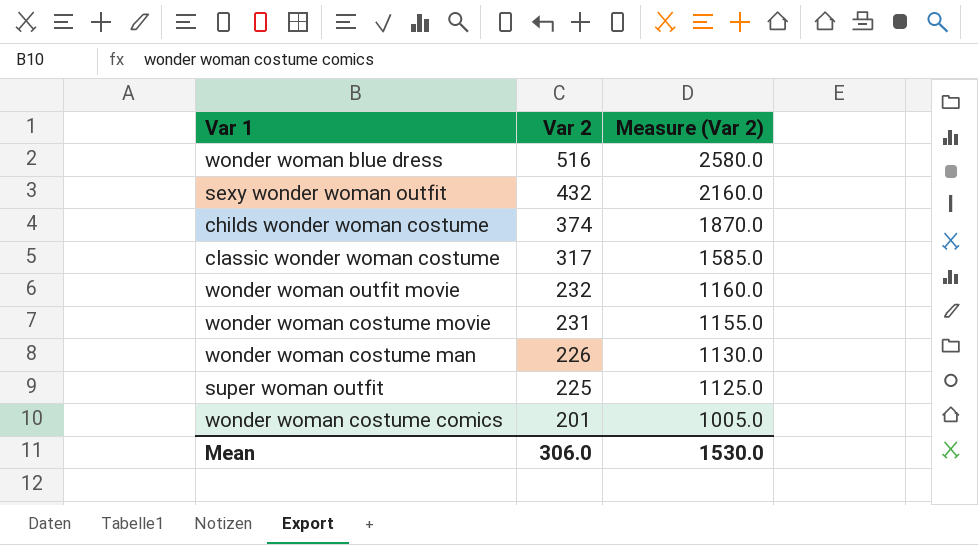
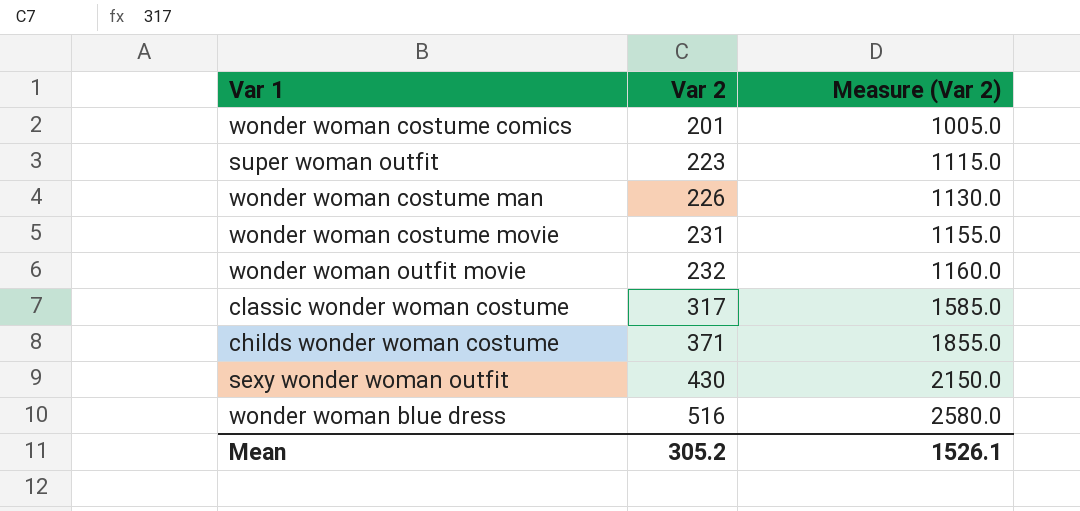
row order: Var 2 descending -> Var 2 ascending
super woman outfit | Var 2: 225 -> 223
super woman outfit | Measure (Var 2): 1125.0 -> 1115.0
childs wonder woman costume | Var 2: 374 -> 371
childs wonder woman costume | Measure (Var 2): 1870.0 -> 1855.0
sexy wonder woman outfit | Var 2: 432 -> 430
sexy wonder woman outfit | Measure (Var 2): 2160.0 -> 2150.0
Mean | Var 2: 306.0 -> 305.2
Mean | Measure (Var 2): 1530.0 -> 1526.1

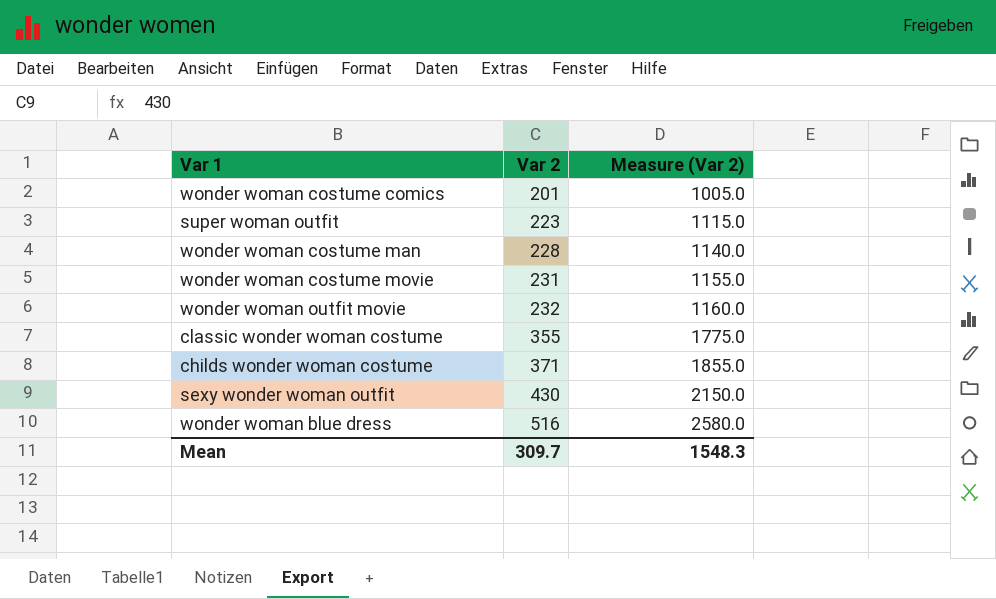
wonder woman costume man | Var 2: 226 -> 228
wonder woman costume man | Measure (Var 2): 1130.0 -> 1140.0
classic wonder woman costume | Var 2: 317 -> 355
classic wonder woman costume | Measure (Var 2): 1585.0 -> 1775.0
Mean | Var 2: 305.2 -> 309.7
Mean | Measure (Var 2): 1526.1 -> 1548.3

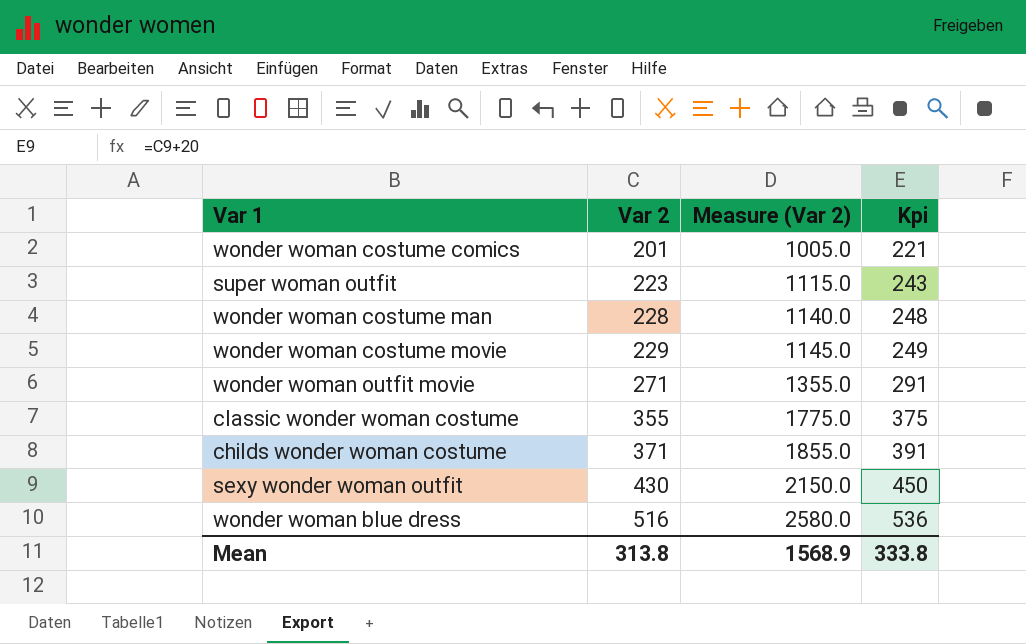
column Kpi | formula: none -> [Var 2] + 20
wonder woman costume movie | Var 2: 231 -> 229
wonder woman costume movie | Measure (Var 2): 1155.0 -> 1145.0
wonder woman outfit movie | Var 2: 232 -> 271
wonder woman outfit movie | Measure (Var 2): 1160.0 -> 1355.0
Mean | Var 2: 309.7 -> 313.8
Mean | Measure (Var 2): 1548.3 -> 1568.9

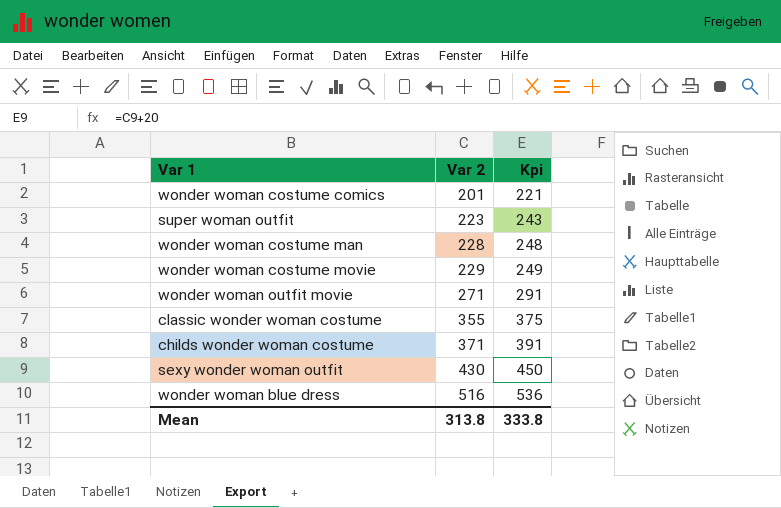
column Measure (Var 2) | formula: [Var 2] * 5 -> none

